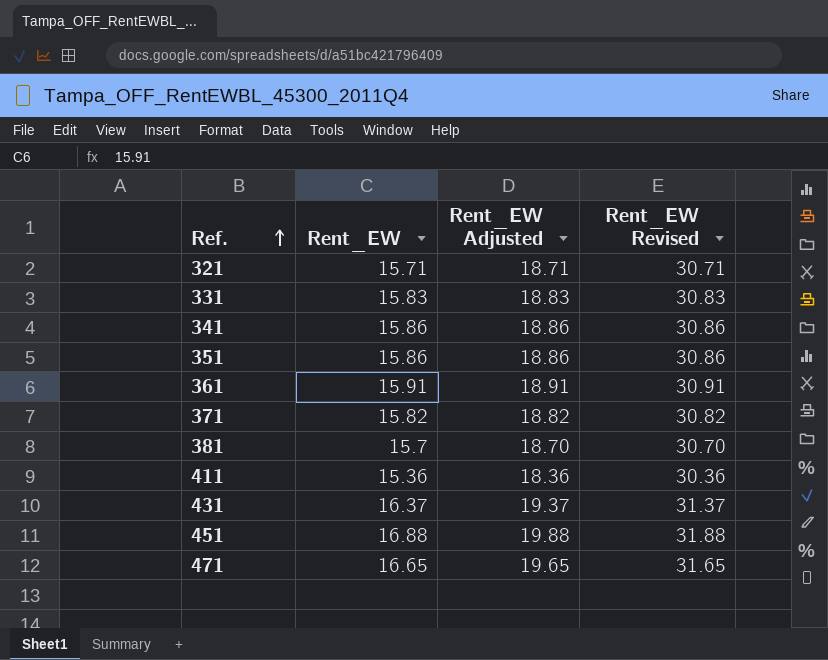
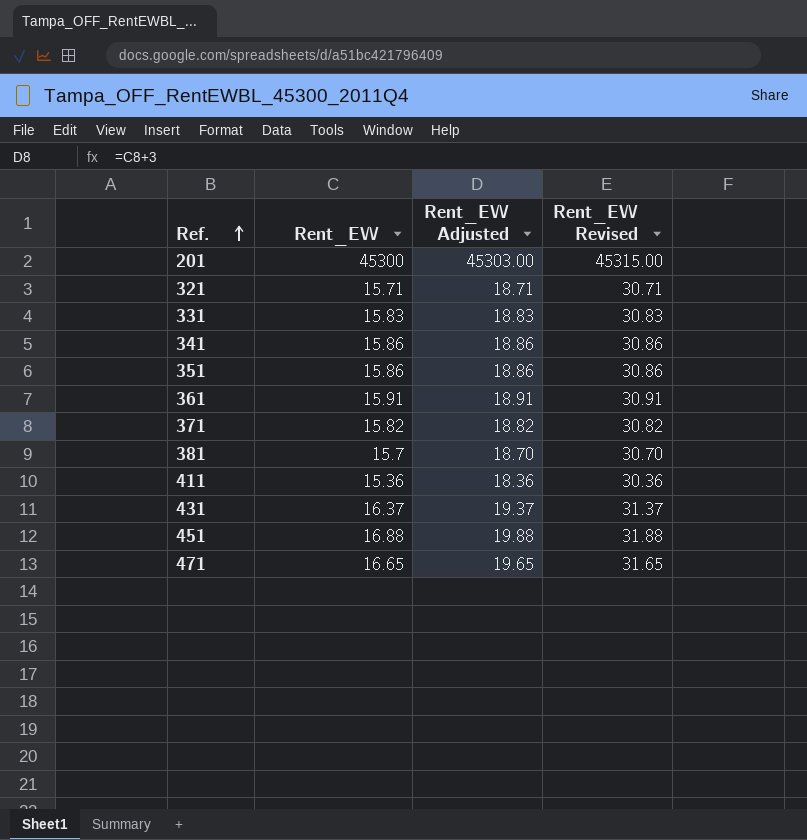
row 201: none -> 45300 | 45303.00 | 45315.00

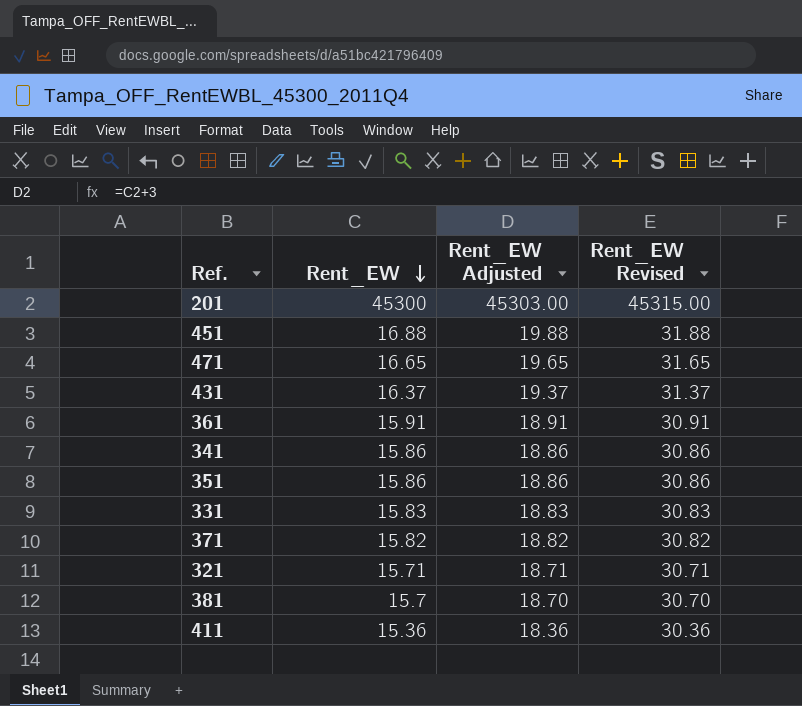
row order: Ref. ascending -> Rent_EW descending

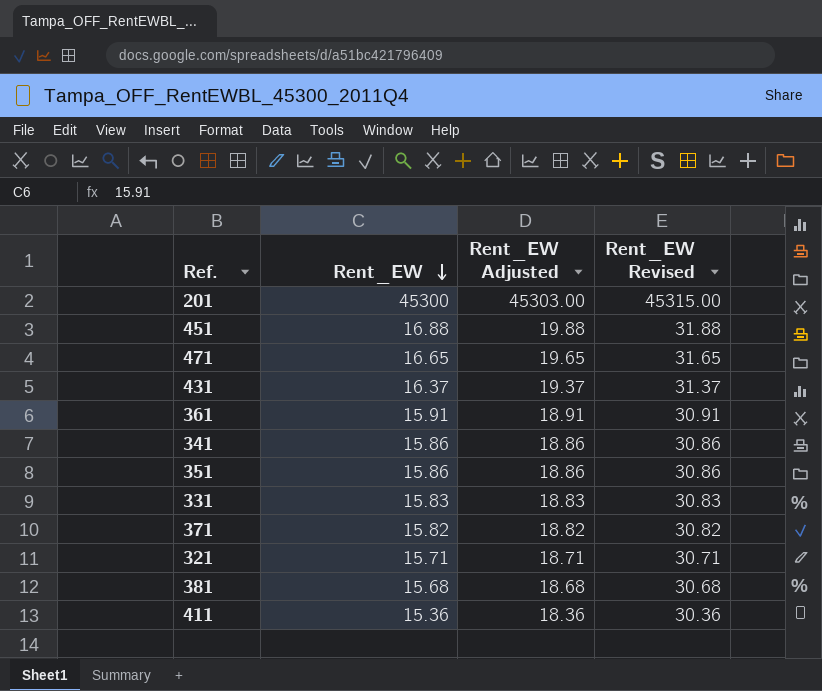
381 | Rent_EW: 15.7 -> 15.68
381 | Rent_EW Adjusted: 18.70 -> 18.68
381 | Rent_EW Revised: 30.70 -> 30.68

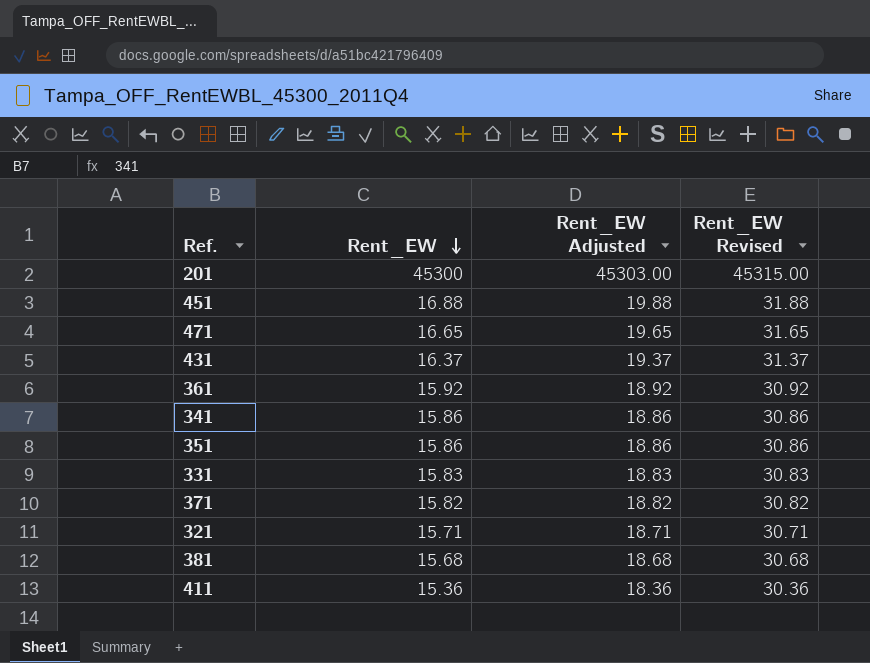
361 | Rent_EW: 15.91 -> 15.92
361 | Rent_EW Adjusted: 18.91 -> 18.92
361 | Rent_EW Revised: 30.91 -> 30.92

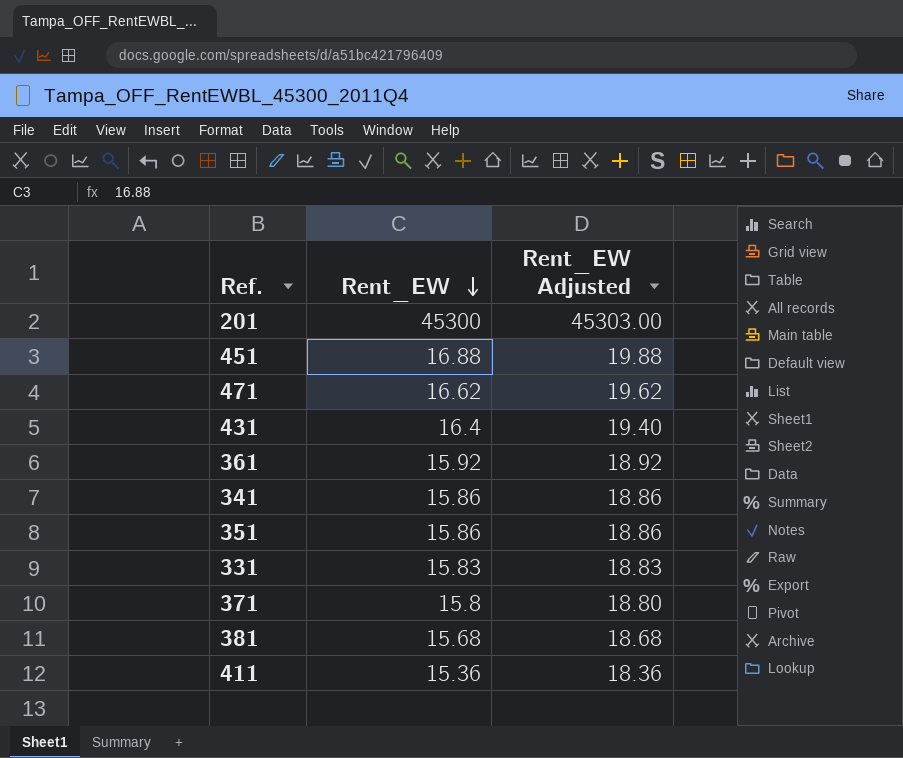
column Rent_EW Revised | formula: [Rent_EW] + 15 -> none
row 321: 15.71 | 18.71 | 30.71 -> none
471 | Rent_EW: 16.65 -> 16.62
471 | Rent_EW Adjusted: 19.65 -> 19.62
431 | Rent_EW: 16.37 -> 16.4
431 | Rent_EW Adjusted: 19.37 -> 19.40
371 | Rent_EW: 15.82 -> 15.8
371 | Rent_EW Adjusted: 18.82 -> 18.80

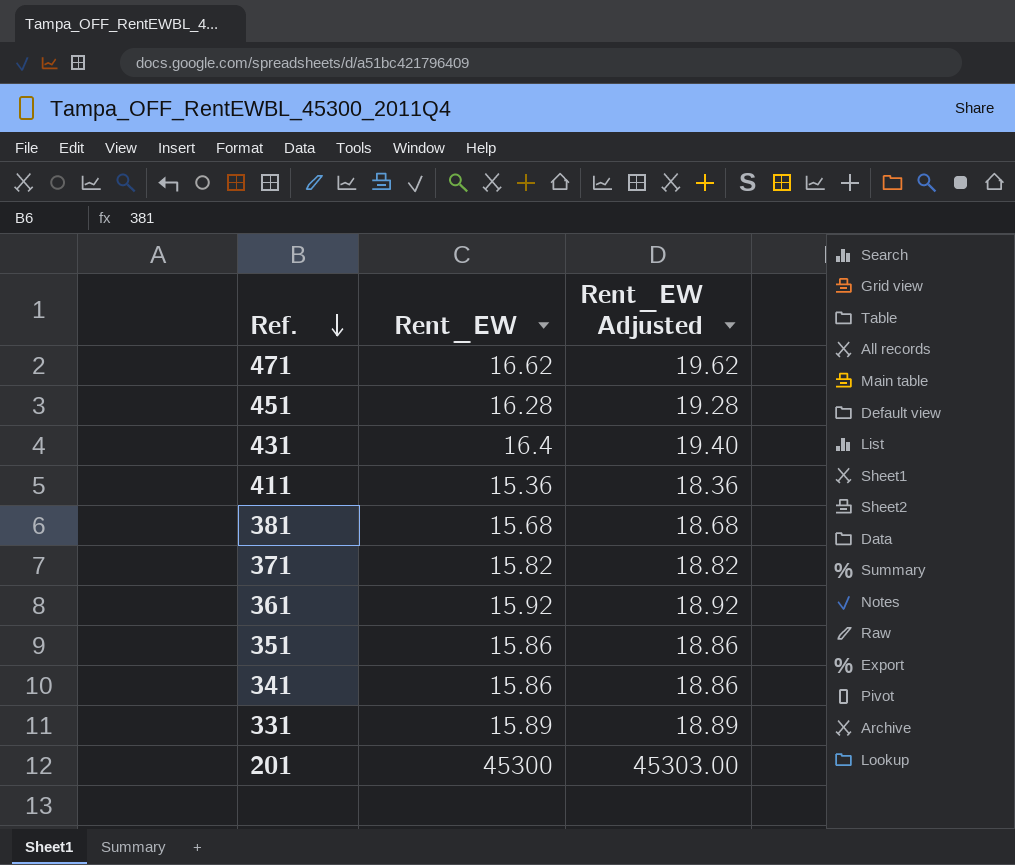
row order: Rent_EW descending -> Ref. descending
451 | Rent_EW: 16.88 -> 16.28
451 | Rent_EW Adjusted: 19.88 -> 19.28
371 | Rent_EW: 15.8 -> 15.82
371 | Rent_EW Adjusted: 18.80 -> 18.82
331 | Rent_EW: 15.83 -> 15.89
331 | Rent_EW Adjusted: 18.83 -> 18.89

